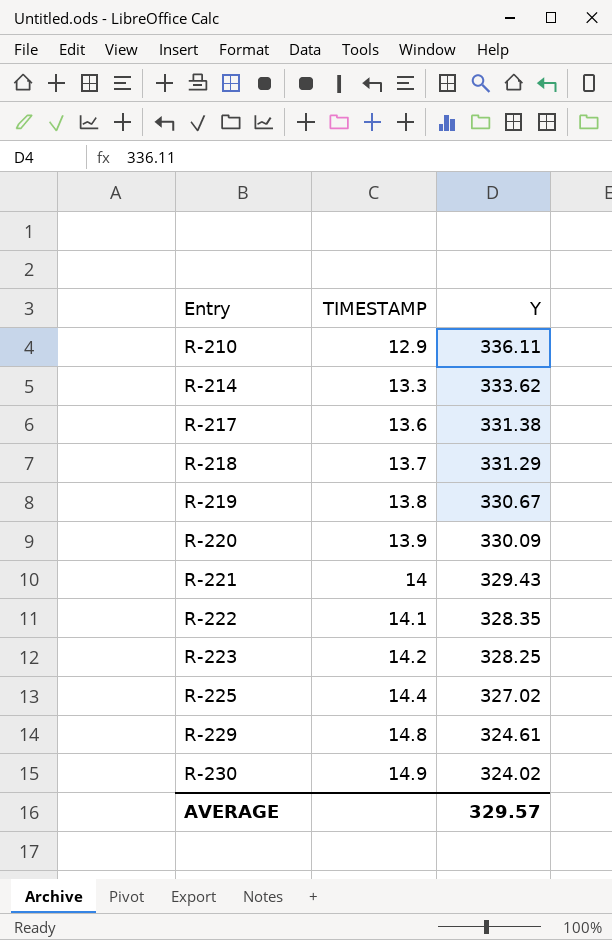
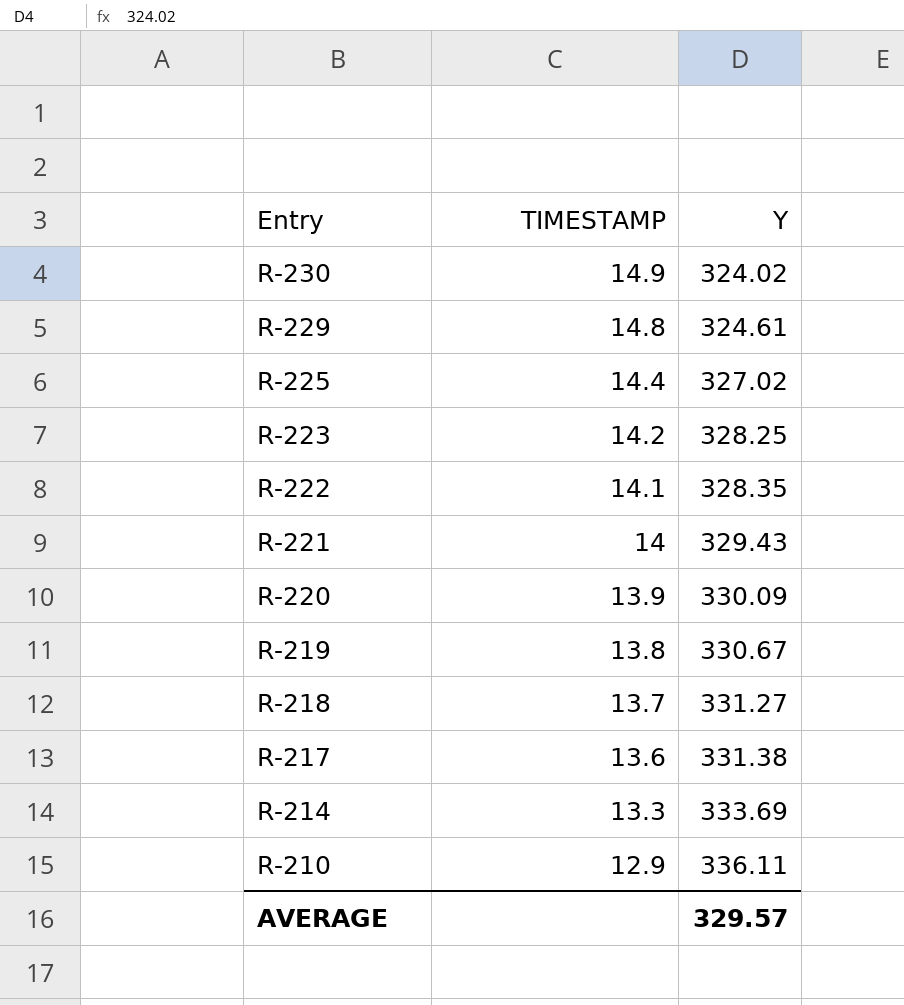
row order: Entry ascending -> Entry descending
R-218 | Y: 331.29 -> 331.27
R-214 | Y: 333.62 -> 333.69

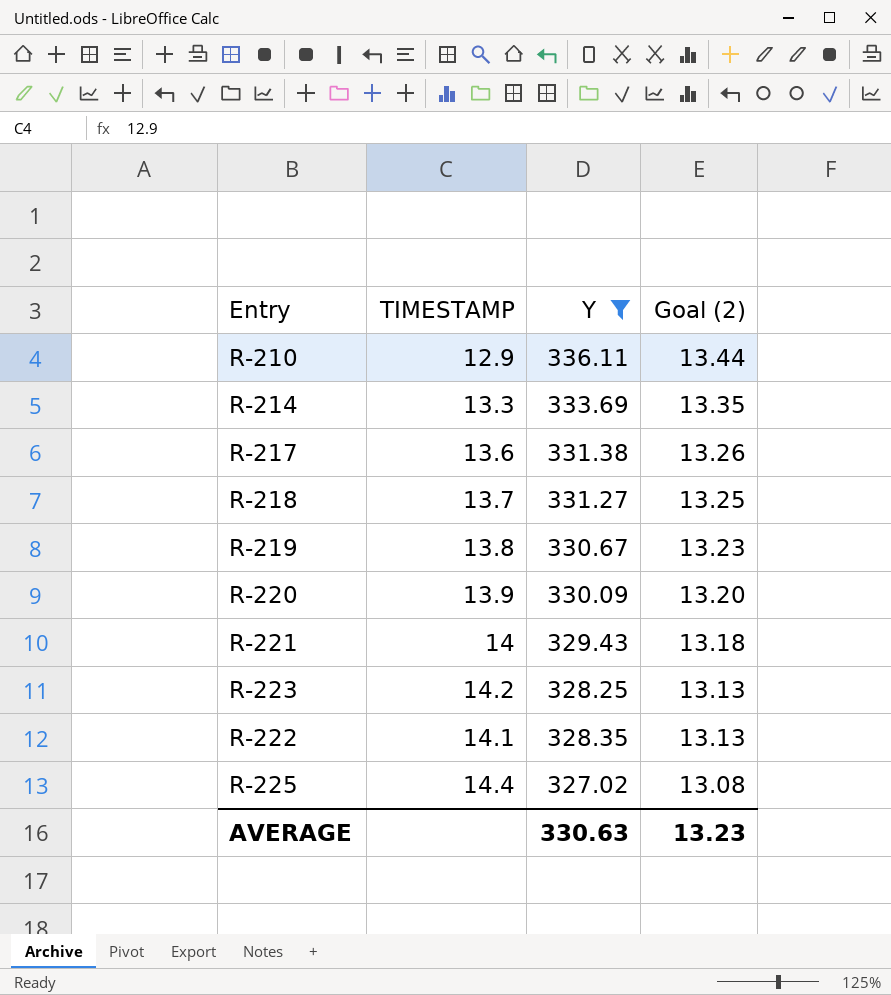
filter: none -> Y >= 327.02
row order: Entry descending -> Goal (2) descending
column Goal (2) | formula: none -> [Y] * 0.04
AVERAGE | Y: 329.57 -> 330.63

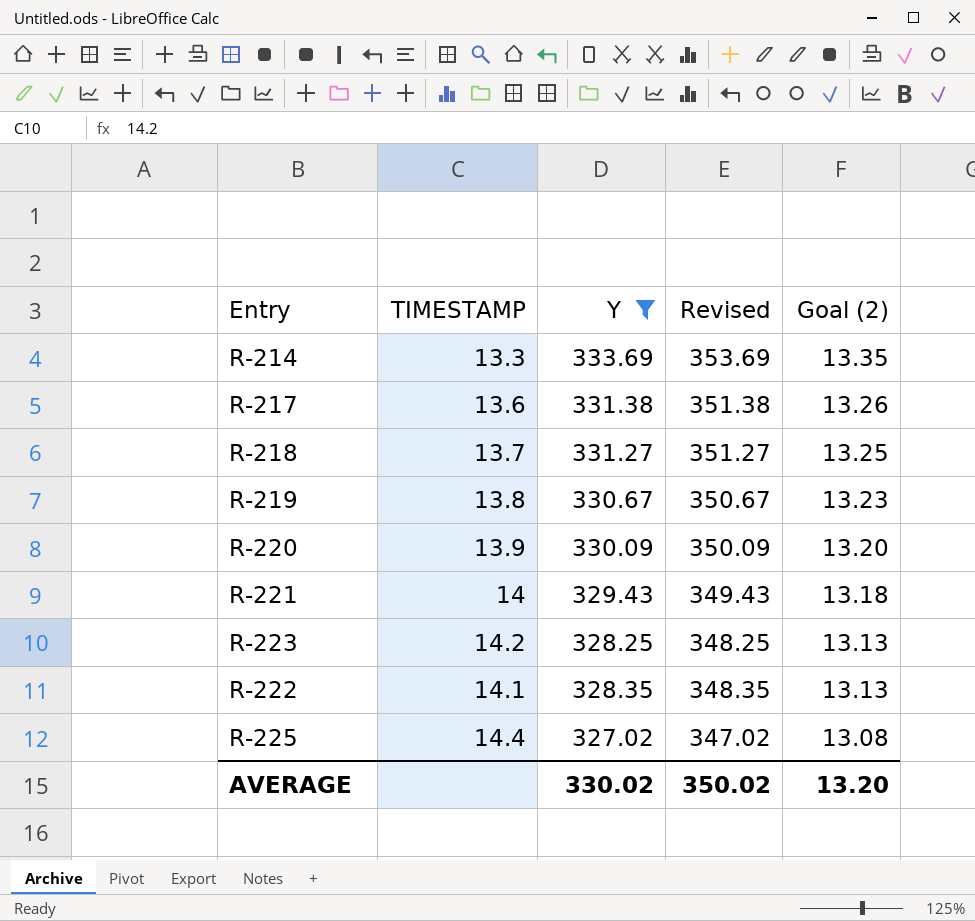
column Revised | formula: none -> [Y] + 20
row R-210: 12.9 | 336.11 | 13.44 -> none
AVERAGE | Y: 330.63 -> 330.02
AVERAGE | Goal (2): 13.23 -> 13.20

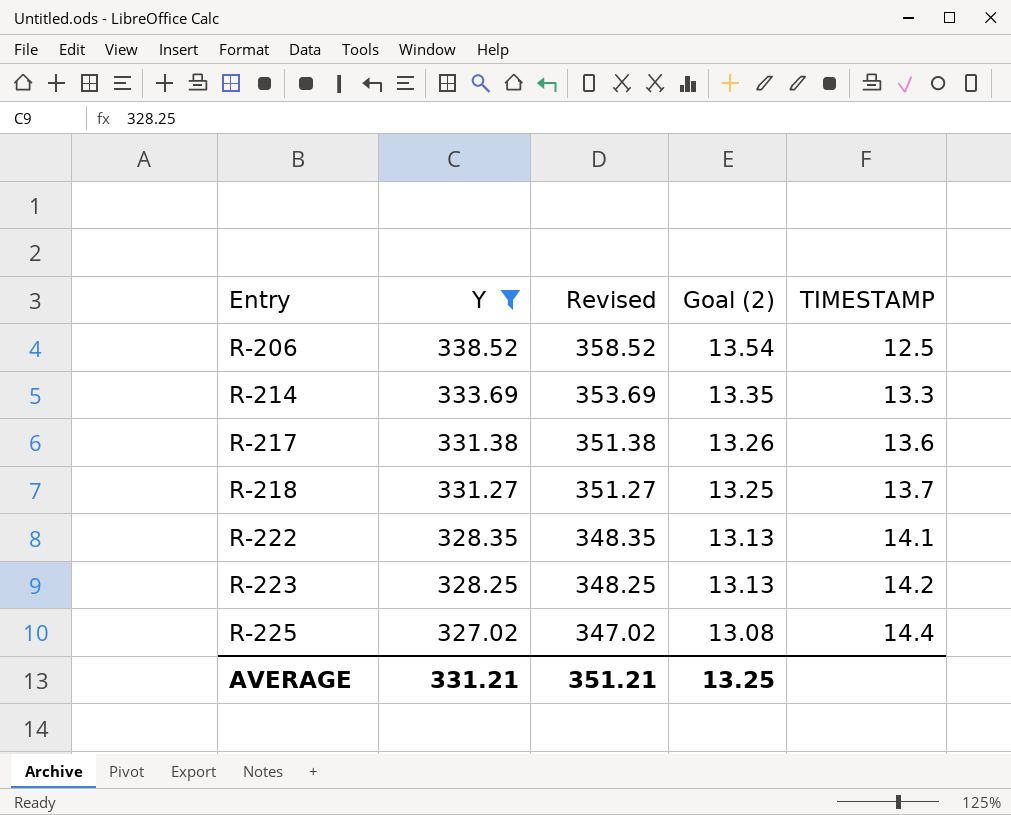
row order: Goal (2) descending -> Entry ascending
column TIMESTAMP | position: 2 -> 5
row R-219: 13.8 | 330.67 | 350.67 | 13.23 -> none
row R-220: 13.9 | 330.09 | 350.09 | 13.20 -> none
row R-221: 14 | 329.43 | 349.43 | 13.18 -> none
row R-206: none -> 338.52 | 358.52 | 13.54 | 12.5
AVERAGE | Y: 330.02 -> 331.21
AVERAGE | Revised: 350.02 -> 351.21
AVERAGE | Goal (2): 13.20 -> 13.25

